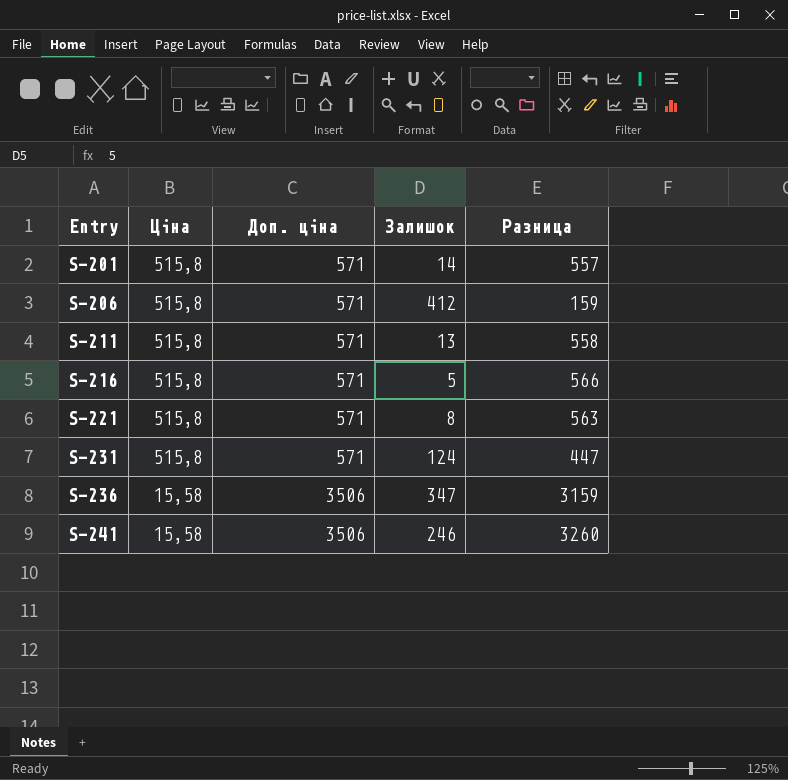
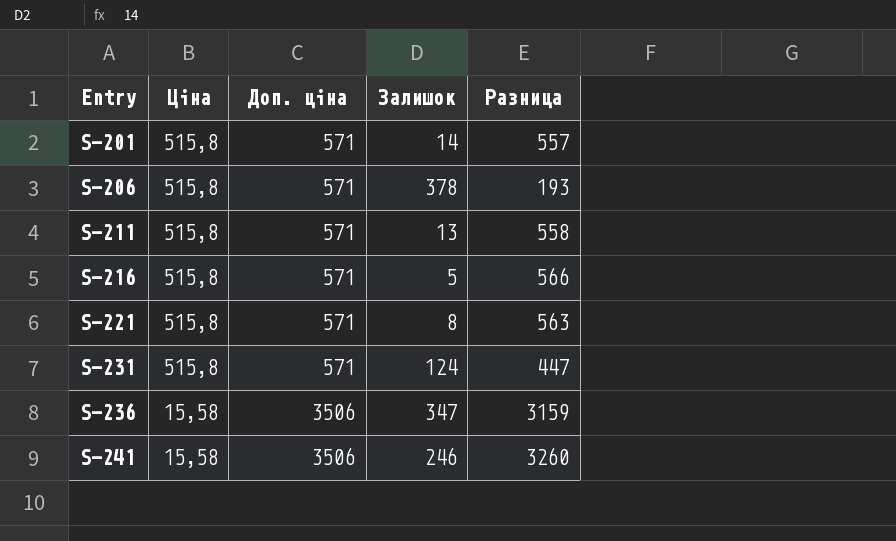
S-206 | Залишок: 412 -> 378
S-206 | Разница: 159 -> 193

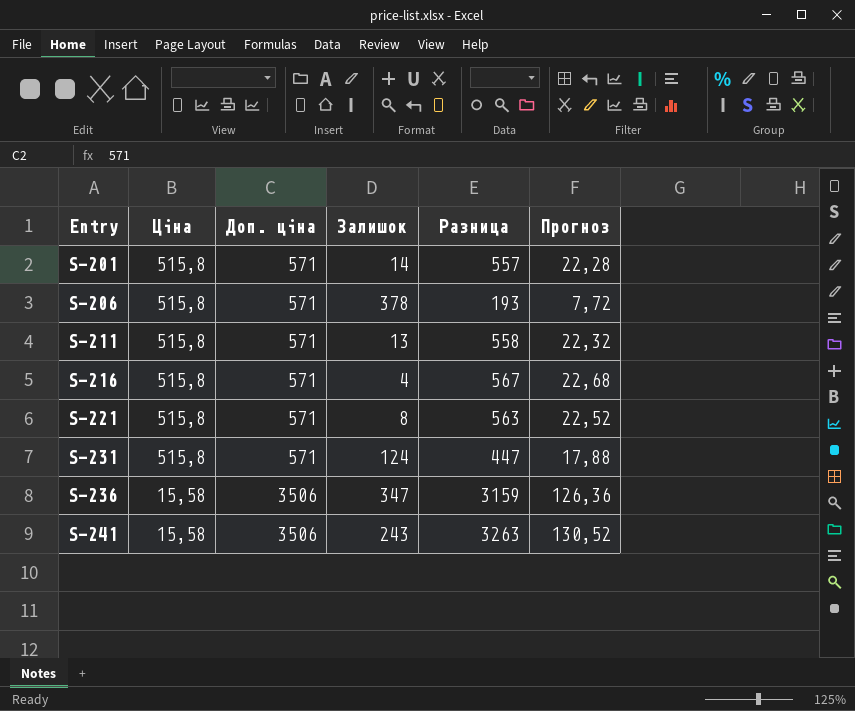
column Прогноз | formula: none -> [Разница] * 0,04
S-216 | Залишок: 5 -> 4
S-216 | Разница: 566 -> 567
S-241 | Залишок: 246 -> 243
S-241 | Разница: 3260 -> 3263

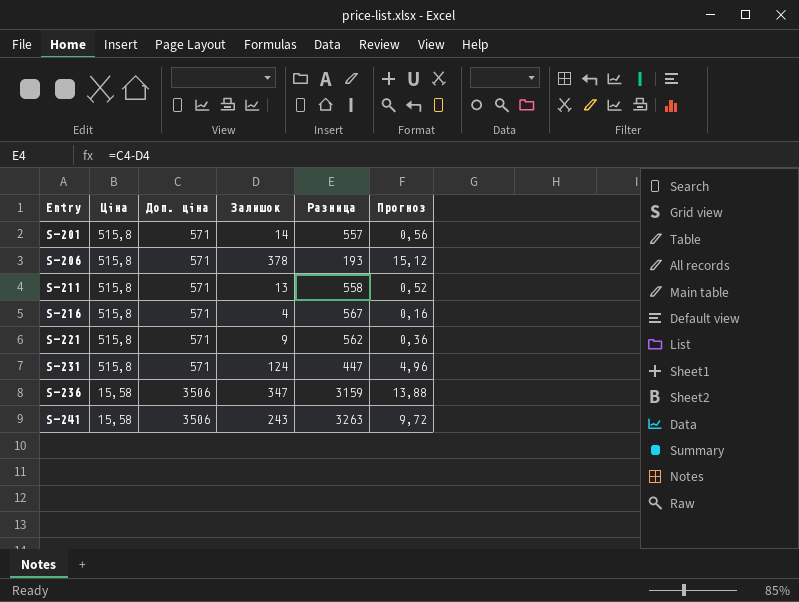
column Прогноз | formula: [Разница] * 0,04 -> [Залишок] * 0,04
S-221 | Залишок: 8 -> 9
S-221 | Разница: 563 -> 562

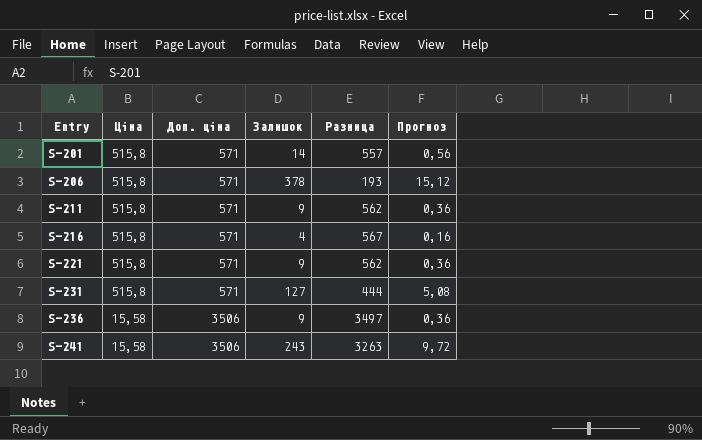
S-211 | Залишок: 13 -> 9
S-211 | Разница: 558 -> 562
S-211 | Прогноз: 0,52 -> 0,36
S-231 | Залишок: 124 -> 127
S-231 | Разница: 447 -> 444
S-231 | Прогноз: 4,96 -> 5,08
S-236 | Залишок: 347 -> 9
S-236 | Разница: 3159 -> 3497
S-236 | Прогноз: 13,88 -> 0,36

